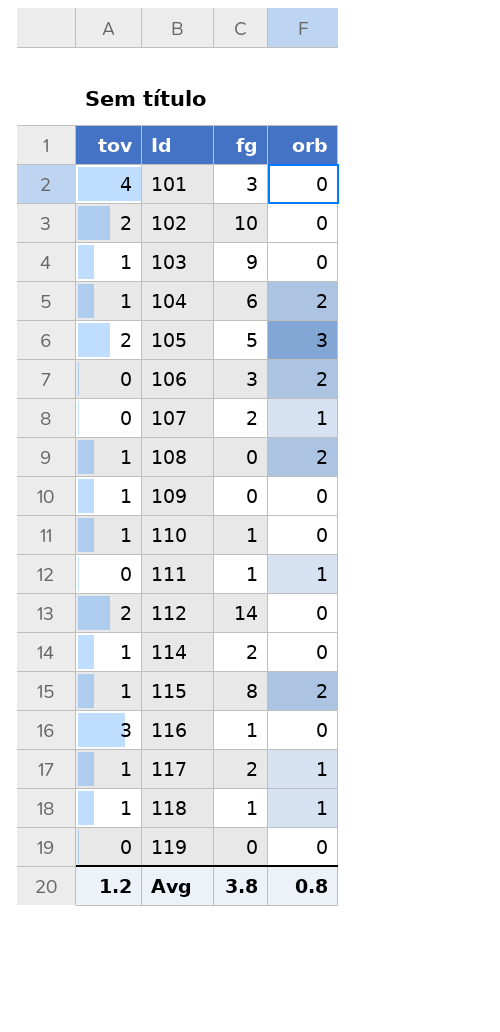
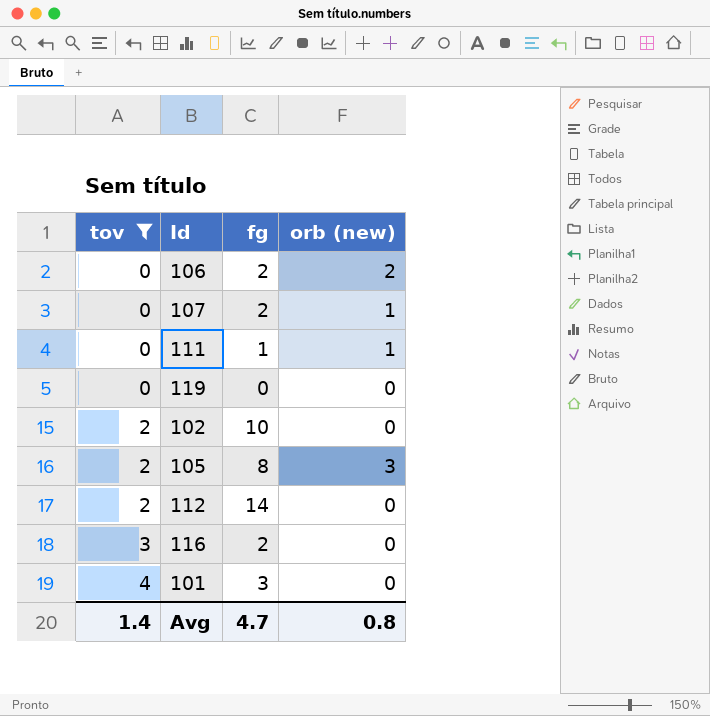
filter: none -> tov != 1
row order: Id ascending -> tov ascending
column name: orb -> orb (new)
106 | fg: 3 -> 2
105 | fg: 5 -> 8
116 | fg: 1 -> 2
Avg | tov: 1.2 -> 1.4
Avg | fg: 3.8 -> 4.7

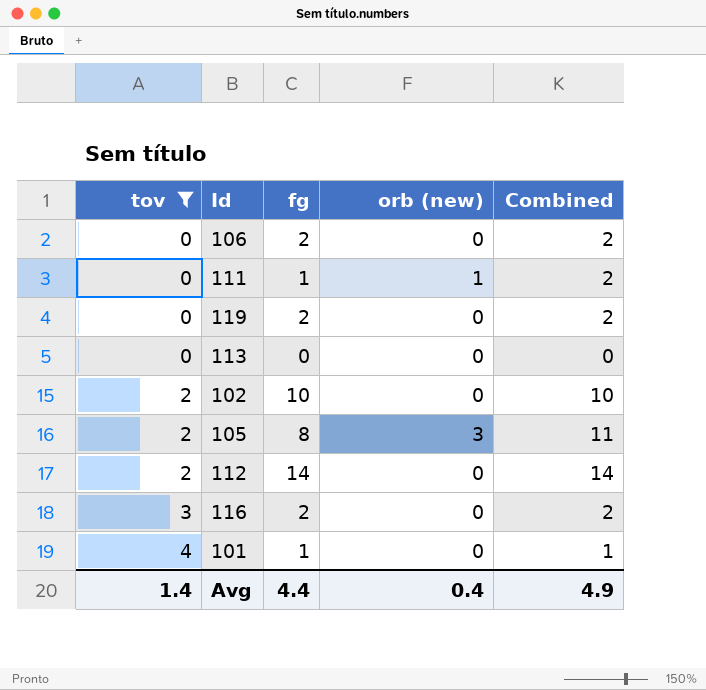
column Combined | formula: none -> [fg] + [orb (new)]
row 107: 0 | 2 | 1 -> none
106 | orb (new): 2 -> 0
119 | fg: 0 -> 2
row 113: none -> 0 | 0 | 0 | 0
101 | fg: 3 -> 1
Avg | fg: 4.7 -> 4.4
Avg | orb (new): 0.8 -> 0.4

